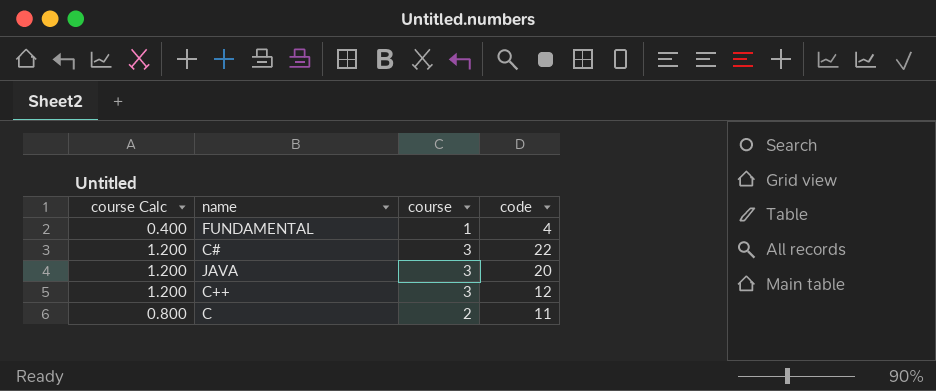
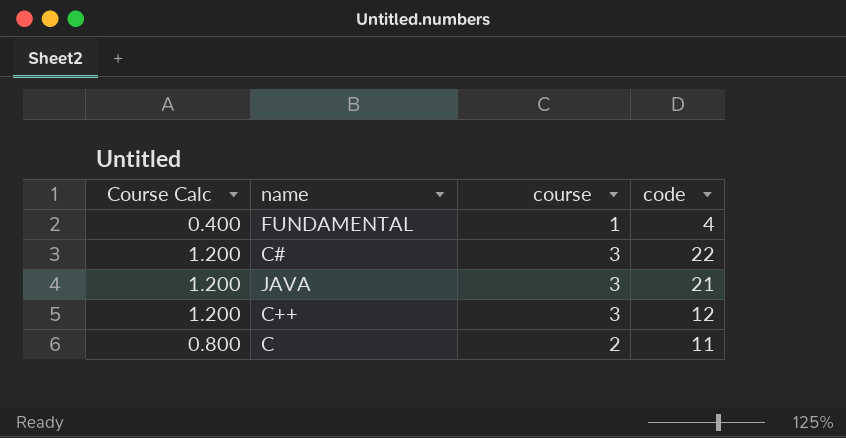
column name: course Calc -> Course Calc
JAVA | code: 20 -> 21

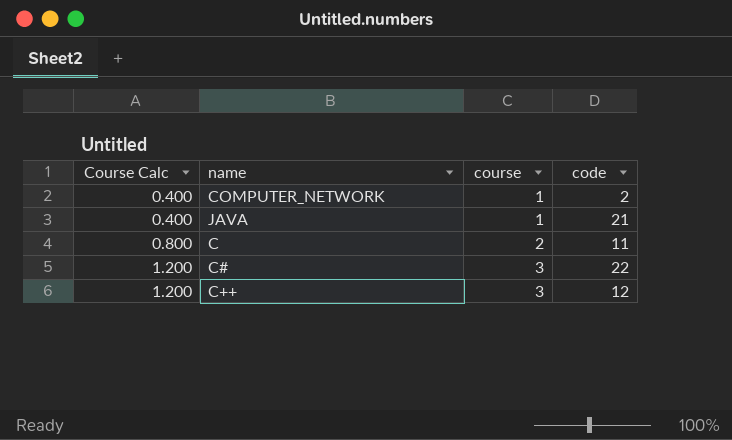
row order: none -> Course Calc ascending
row FUNDAMENTAL: 0.400 | 1 | 4 -> none
row COMPUTER_NETWORK: none -> 0.400 | 1 | 2
JAVA | Course Calc: 1.200 -> 0.400
JAVA | course: 3 -> 1

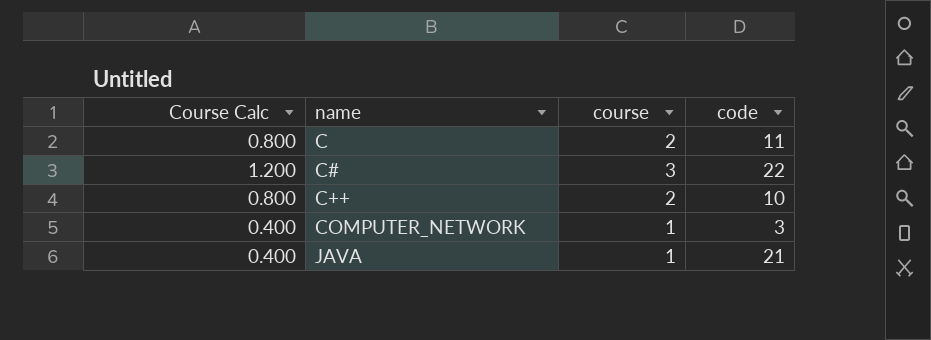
row order: Course Calc ascending -> name ascending
C++ | Course Calc: 1.200 -> 0.800
C++ | course: 3 -> 2
C++ | code: 12 -> 10
COMPUTER_NETWORK | code: 2 -> 3

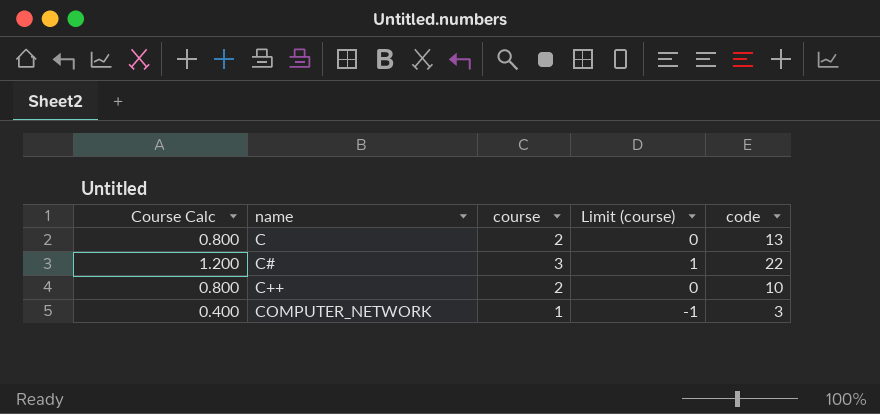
column Limit (course) | formula: none -> [course] - 2
row JAVA: 0.400 | 1 | 21 -> none
C | code: 11 -> 13

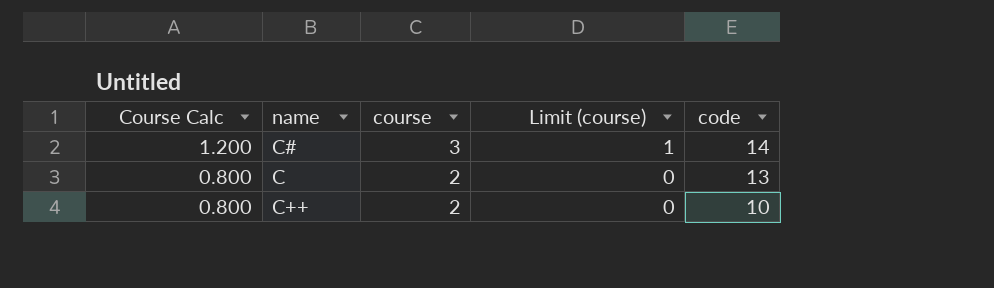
row order: name ascending -> Course Calc descending
row COMPUTER_NETWORK: 0.400 | 1 | -1 | 3 -> none
C# | code: 22 -> 14

